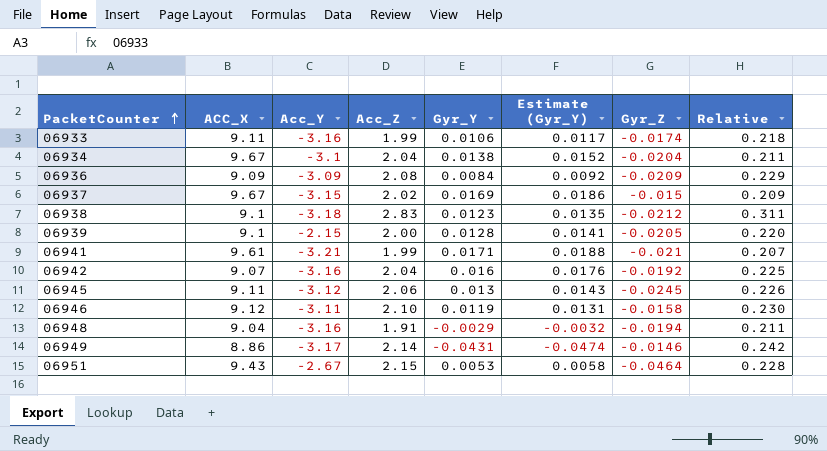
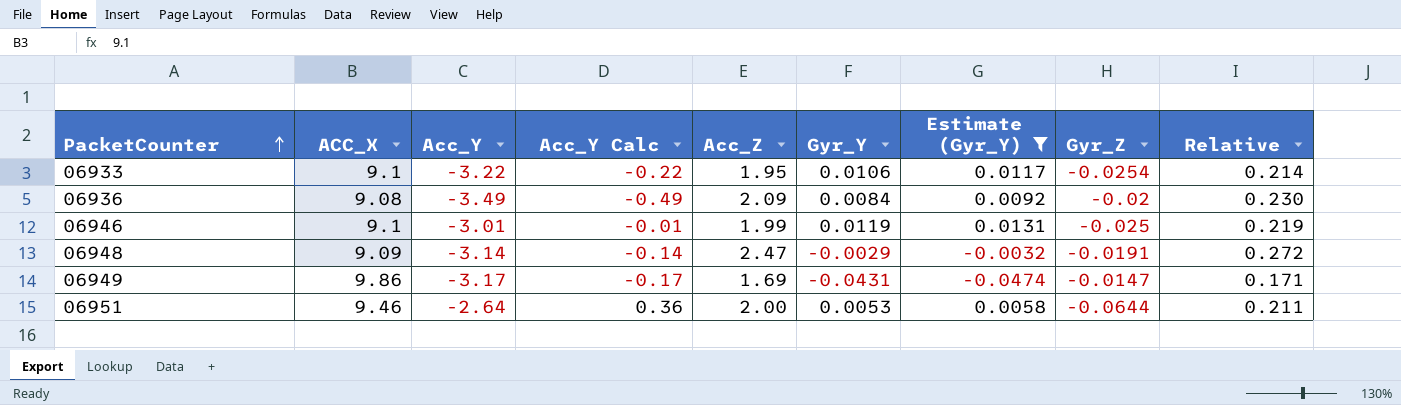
filter: none -> Estimate (Gyr_Y) <= 0.0131
column Acc_Y Calc | formula: none -> [Acc_Y] + 3
06933 | ACC_X: 9.11 -> 9.1
06933 | Acc_Y: -3.16 -> -3.22
06933 | Acc_Z: 1.99 -> 1.95
06933 | Gyr_Z: -0.0174 -> -0.0254
06933 | Relative: 0.218 -> 0.214
06936 | ACC_X: 9.09 -> 9.08
06936 | Acc_Y: -3.09 -> -3.49
06936 | Acc_Z: 2.08 -> 2.09
06936 | Gyr_Z: -0.0209 -> -0.02
06936 | Relative: 0.229 -> 0.230
06946 | ACC_X: 9.12 -> 9.1
06946 | Acc_Y: -3.11 -> -3.01
06946 | Acc_Z: 2.10 -> 1.99
06946 | Gyr_Z: -0.0158 -> -0.025
06946 | Relative: 0.230 -> 0.219
06948 | ACC_X: 9.04 -> 9.09
06948 | Acc_Y: -3.16 -> -3.14
06948 | Acc_Z: 1.91 -> 2.47
06948 | Gyr_Z: -0.0194 -> -0.0191
06948 | Relative: 0.211 -> 0.272
06949 | ACC_X: 8.86 -> 9.86
06949 | Acc_Z: 2.14 -> 1.69
06949 | Gyr_Z: -0.0146 -> -0.0147
06949 | Relative: 0.242 -> 0.171
06951 | ACC_X: 9.43 -> 9.46
06951 | Acc_Y: -2.67 -> -2.64
06951 | Acc_Z: 2.15 -> 2.00
06951 | Gyr_Z: -0.0464 -> -0.0644
06951 | Relative: 0.228 -> 0.211

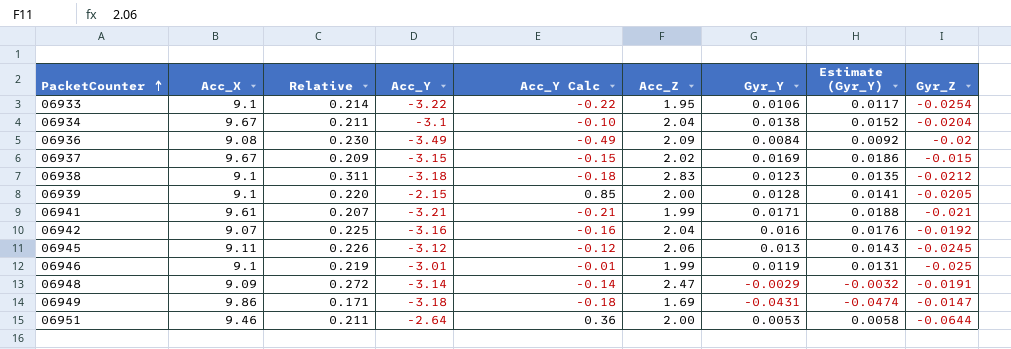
filter: Estimate (Gyr_Y) <= 0.0131 -> none
column name: ACC_X -> Acc_X
column Relative | position: 9 -> 3
06949 | Acc_Y: -3.17 -> -3.18
06949 | Acc_Y Calc: -0.17 -> -0.18

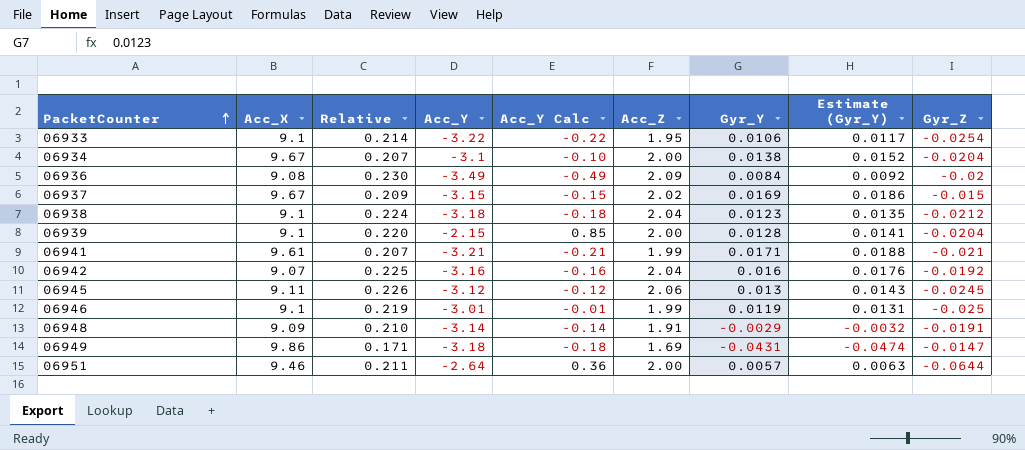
06934 | Relative: 0.211 -> 0.207
06934 | Acc_Z: 2.04 -> 2.00
06938 | Relative: 0.311 -> 0.224
06938 | Acc_Z: 2.83 -> 2.04
06939 | Gyr_Z: -0.0205 -> -0.0204
06948 | Relative: 0.272 -> 0.210
06948 | Acc_Z: 2.47 -> 1.91
06951 | Gyr_Y: 0.0053 -> 0.0057
06951 | Estimate (Gyr_Y): 0.0058 -> 0.0063

